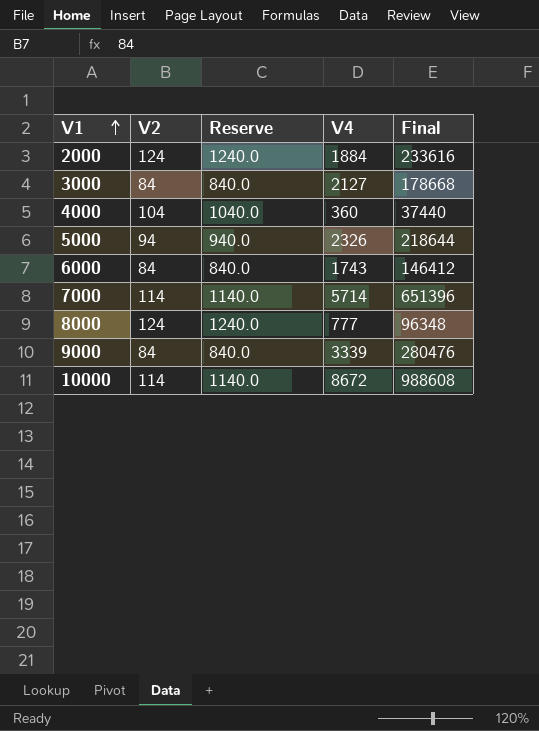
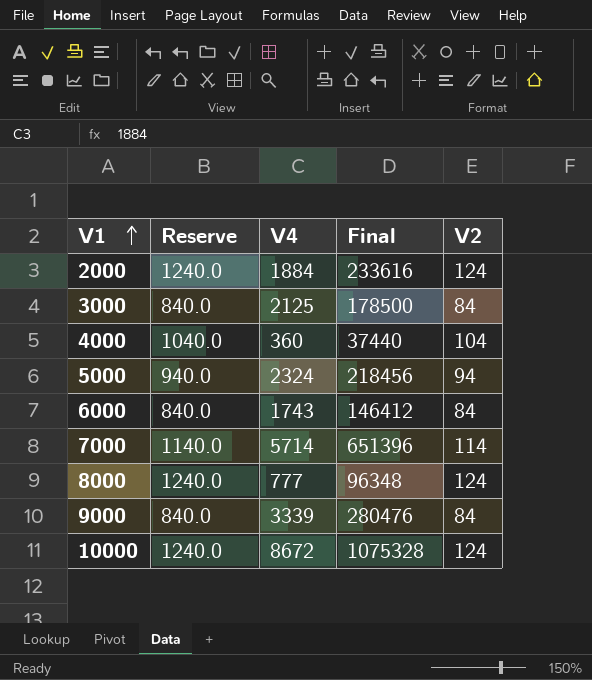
column V2 | position: 2 -> 5
3000 | V4: 2127 -> 2125
3000 | Final: 178668 -> 178500
5000 | V4: 2326 -> 2324
5000 | Final: 218644 -> 218456
10000 | Reserve: 1140.0 -> 1240.0
10000 | Final: 988608 -> 1075328
10000 | V2: 114 -> 124

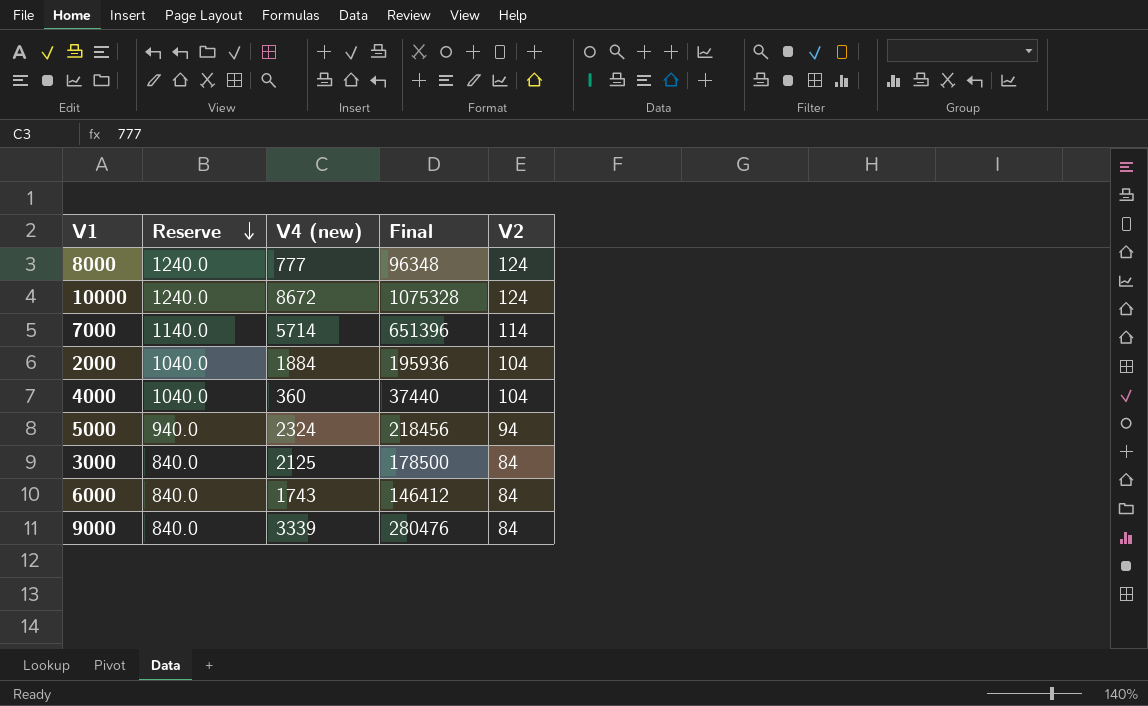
row order: V1 ascending -> Reserve descending
column name: V4 -> V4 (new)
2000 | Reserve: 1240.0 -> 1040.0
2000 | Final: 233616 -> 195936
2000 | V2: 124 -> 104

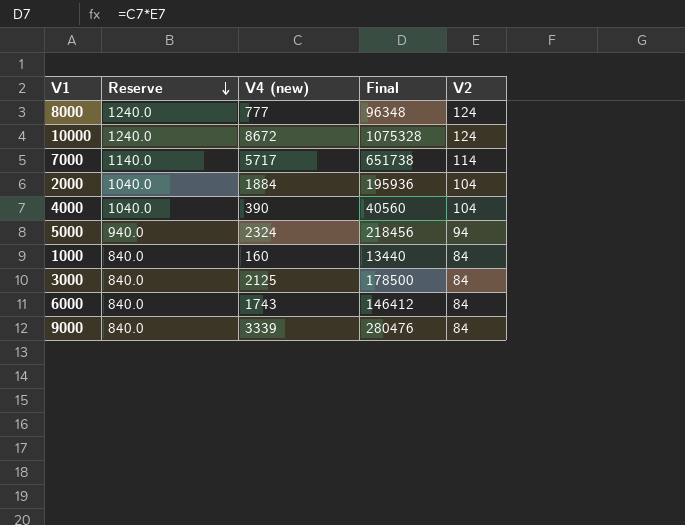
7000 | V4 (new): 5714 -> 5717
7000 | Final: 651396 -> 651738
4000 | V4 (new): 360 -> 390
4000 | Final: 37440 -> 40560
row 1000: none -> 840.0 | 160 | 13440 | 84

